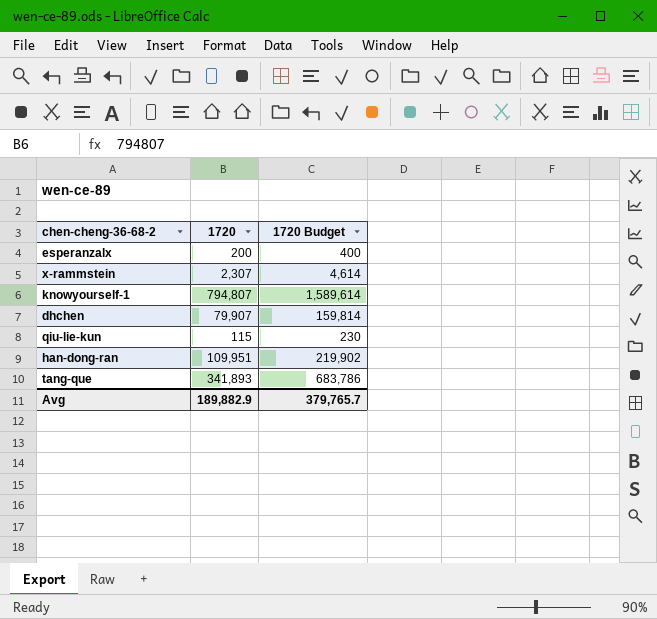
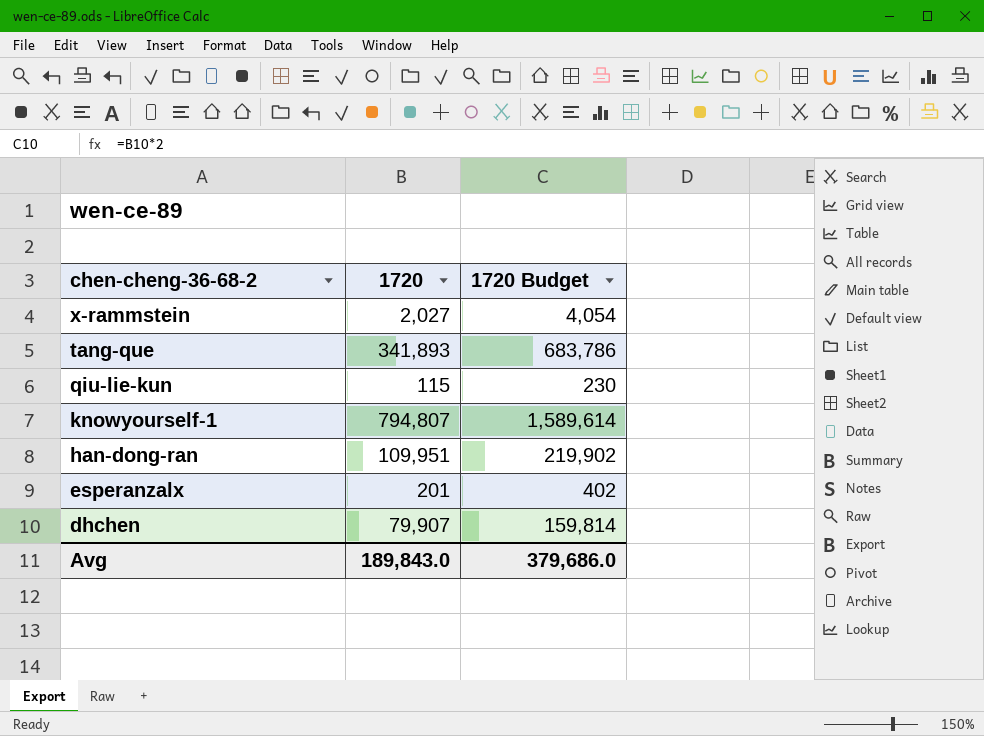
row order: none -> chen-cheng-36-68-2 descending
x-rammstein | 1720: 2,307 -> 2,027
x-rammstein | 1720 Budget: 4,614 -> 4,054
esperanzalx | 1720: 200 -> 201
esperanzalx | 1720 Budget: 400 -> 402
Avg | 1720: 189,882.9 -> 189,843.0
Avg | 1720 Budget: 379,765.7 -> 379,686.0

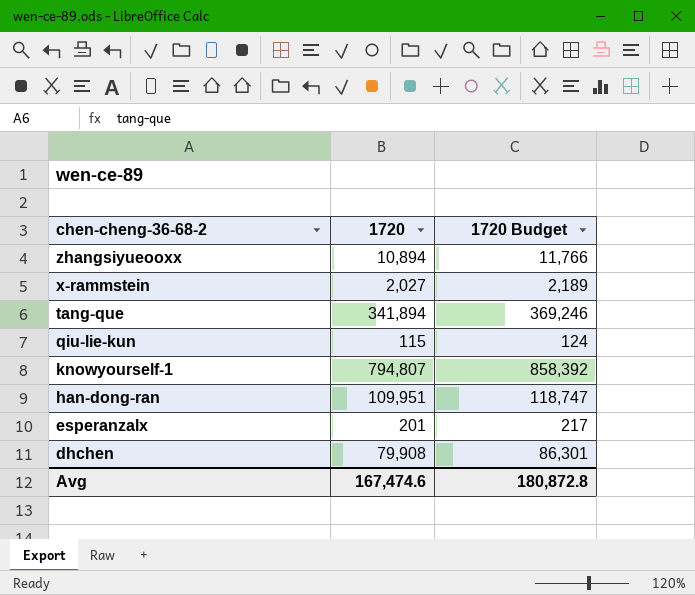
column 1720 Budget | formula: [1720] * 2 -> [1720] * 1.08
row zhangsiyueooxx: none -> 10,894 | 11,766
tang-que | 1720: 341,893 -> 341,894
dhchen | 1720: 79,907 -> 79,908
Avg | 1720: 189,843.0 -> 167,474.6
Avg | 1720 Budget: 379,686.0 -> 180,872.8

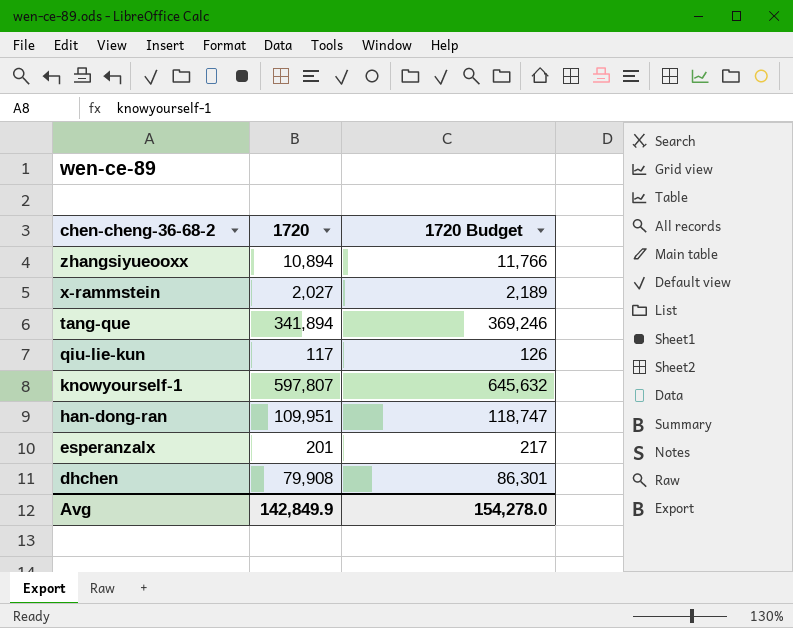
qiu-lie-kun | 1720: 115 -> 117
qiu-lie-kun | 1720 Budget: 124 -> 126
knowyourself-1 | 1720: 794,807 -> 597,807
knowyourself-1 | 1720 Budget: 858,392 -> 645,632
Avg | 1720: 167,474.6 -> 142,849.9
Avg | 1720 Budget: 180,872.8 -> 154,278.0

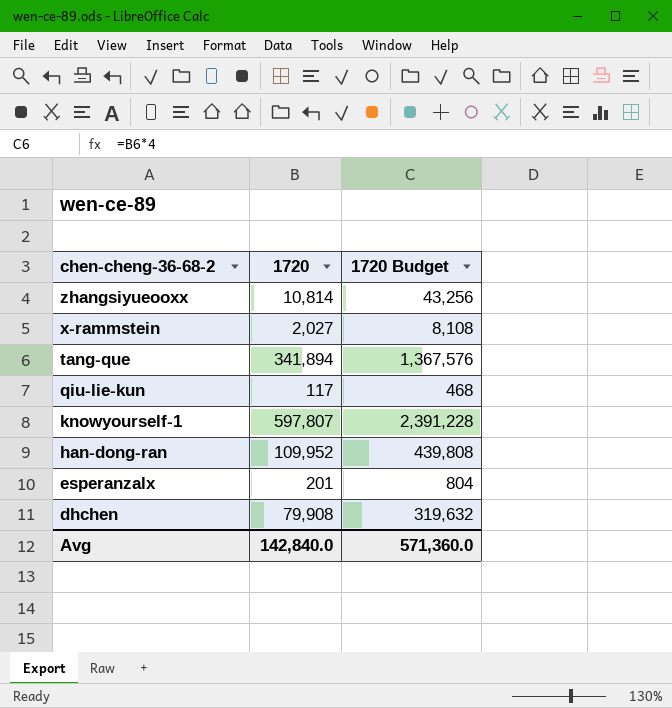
column 1720 Budget | formula: [1720] * 1.08 -> [1720] * 4
zhangsiyueooxx | 1720: 10,894 -> 10,814
han-dong-ran | 1720: 109,951 -> 109,952
Avg | 1720: 142,849.9 -> 142,840.0
Avg | 1720 Budget: 154,278.0 -> 571,360.0

